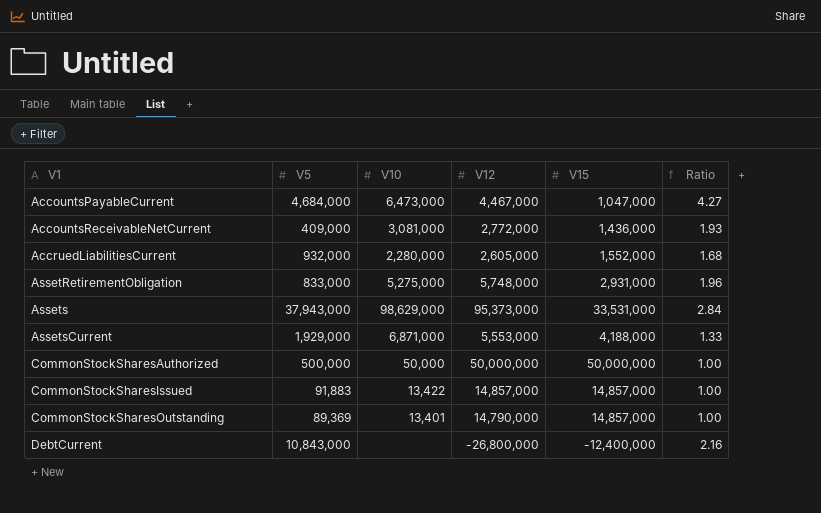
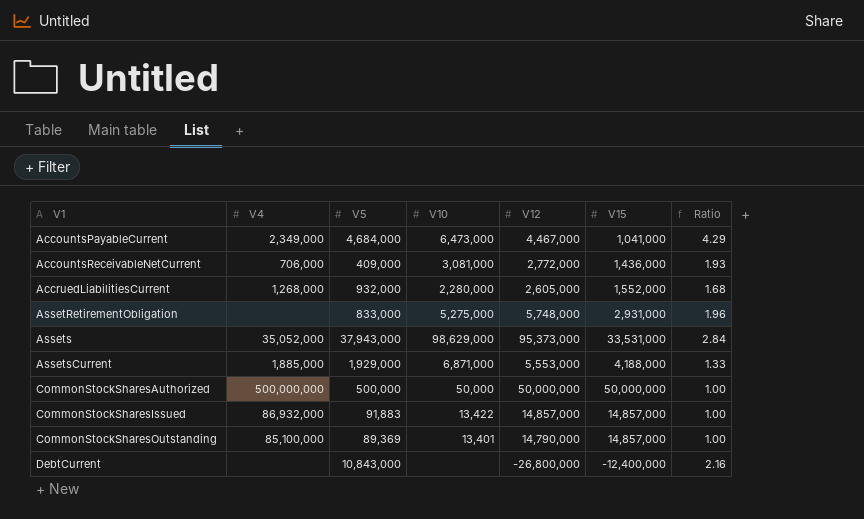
column V4 | position: none -> 2
AccountsPayableCurrent | V15: 1,047,000 -> 1,041,000
AccountsPayableCurrent | Ratio: 4.27 -> 4.29

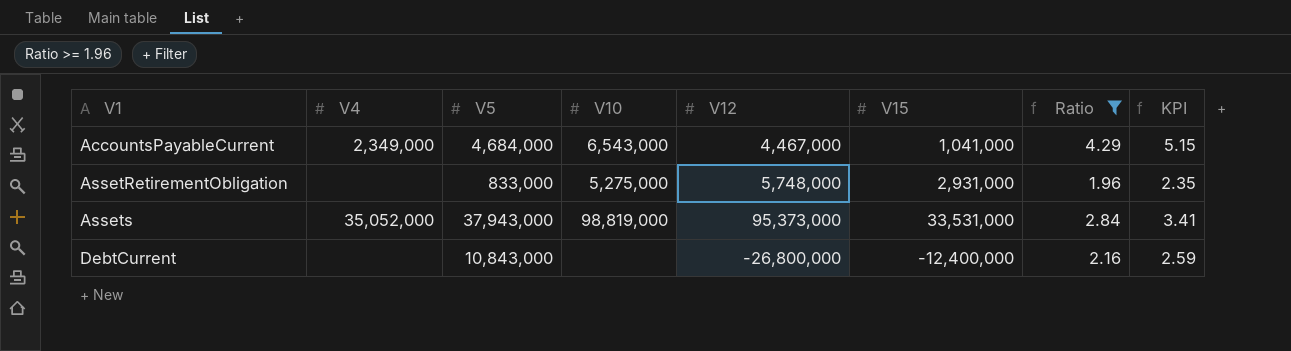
filter: none -> Ratio >= 1.96
column KPI | formula: none -> [Ratio] * 1.2
AccountsPayableCurrent | V10: 6,473,000 -> 6,543,000
Assets | V10: 98,629,000 -> 98,819,000

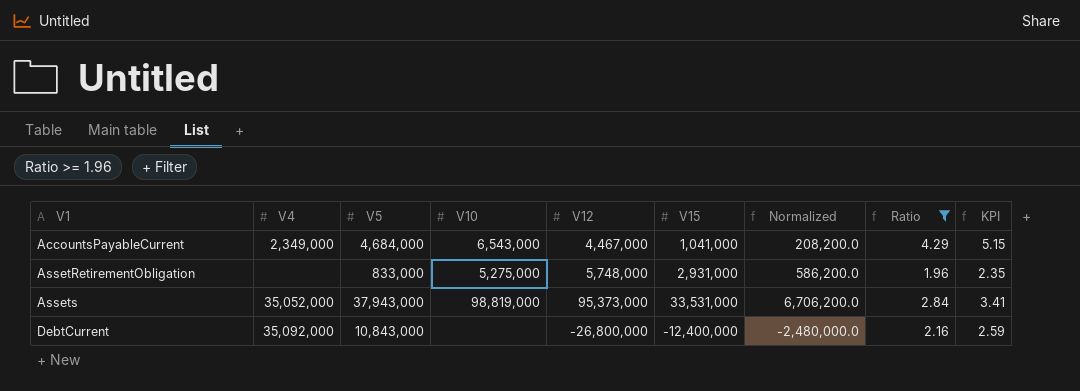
column Normalized | formula: none -> [V15] * 0.2
DebtCurrent | V4: none -> 35,092,000

